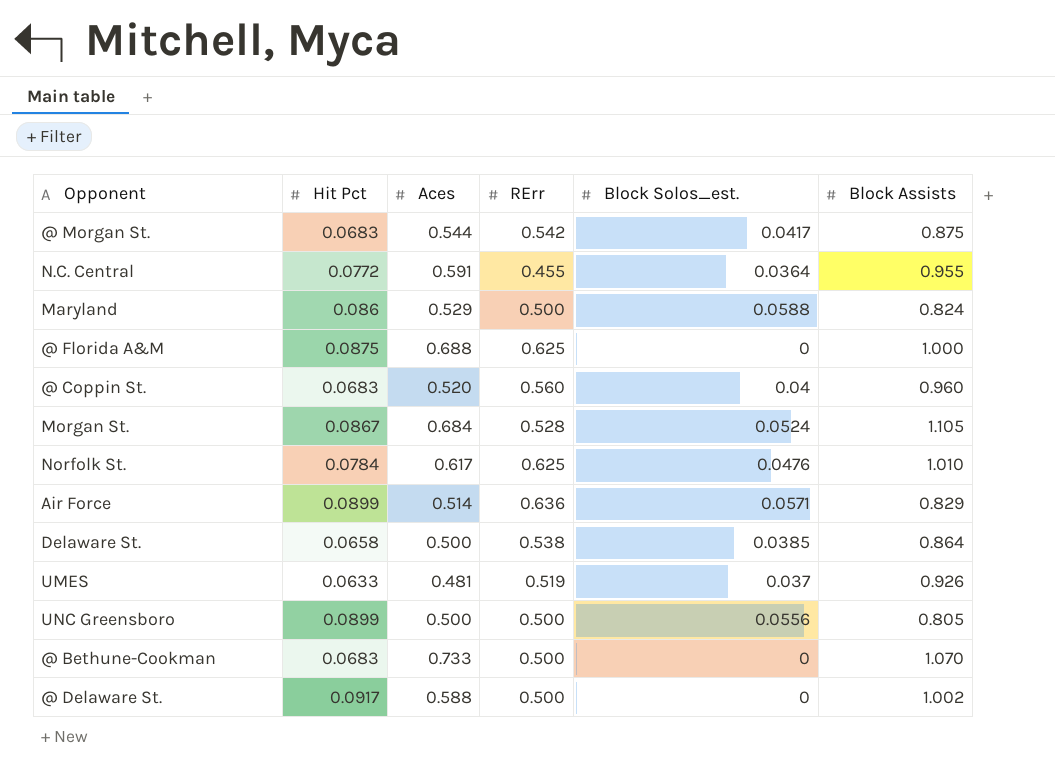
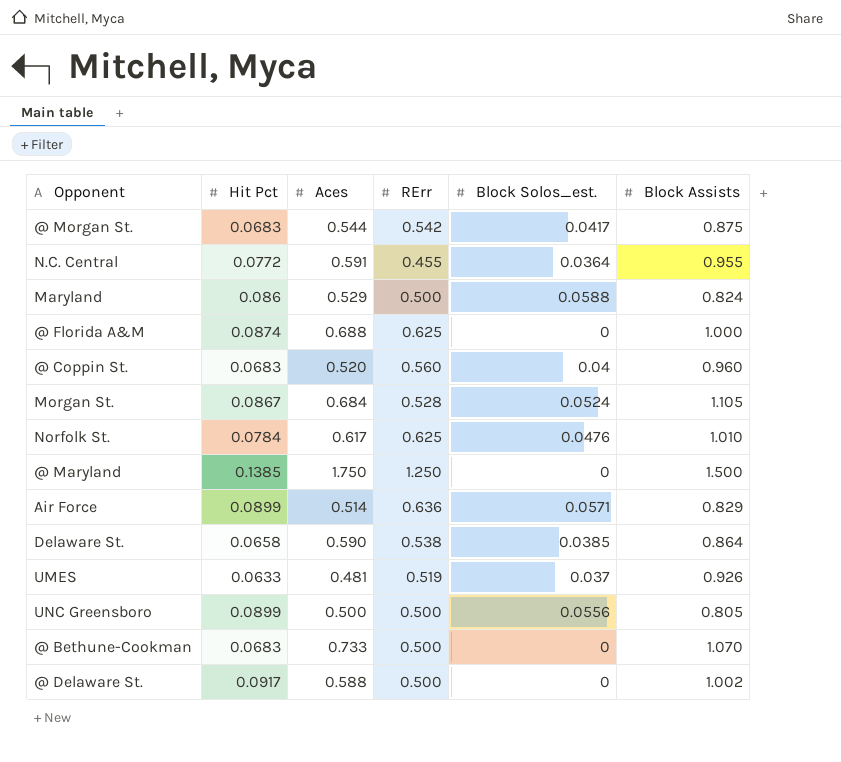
@ Florida A&M | Hit Pct: 0.0875 -> 0.0874
row @ Maryland: none -> 0.1385 | 1.750 | 1.250 | 0 | 1.500
Delaware St. | Aces: 0.500 -> 0.590

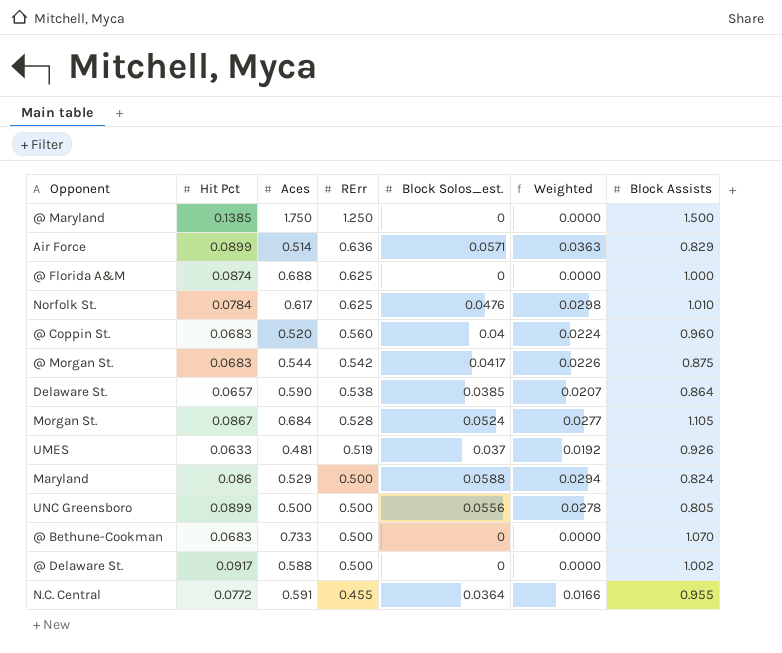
row order: none -> RErr descending
column Weighted | formula: none -> [RErr] * [Block Solos_est.]
Delaware St. | Hit Pct: 0.0658 -> 0.0657

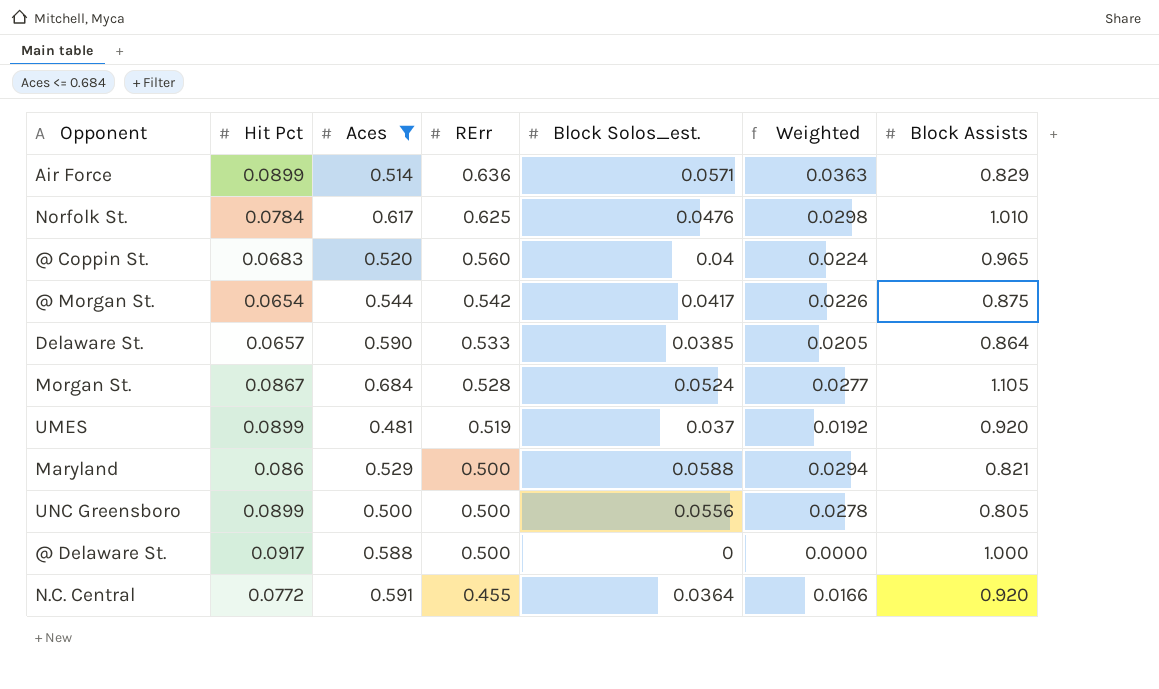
filter: none -> Aces <= 0.684
@ Coppin St. | Block Assists: 0.960 -> 0.965
@ Morgan St. | Hit Pct: 0.0683 -> 0.0654
Delaware St. | RErr: 0.538 -> 0.533
Delaware St. | Weighted: 0.0207 -> 0.0205
UMES | Hit Pct: 0.0633 -> 0.0899
UMES | Block Assists: 0.926 -> 0.920
Maryland | Block Assists: 0.824 -> 0.821
@ Delaware St. | Block Assists: 1.002 -> 1.000
N.C. Central | Block Assists: 0.955 -> 0.920

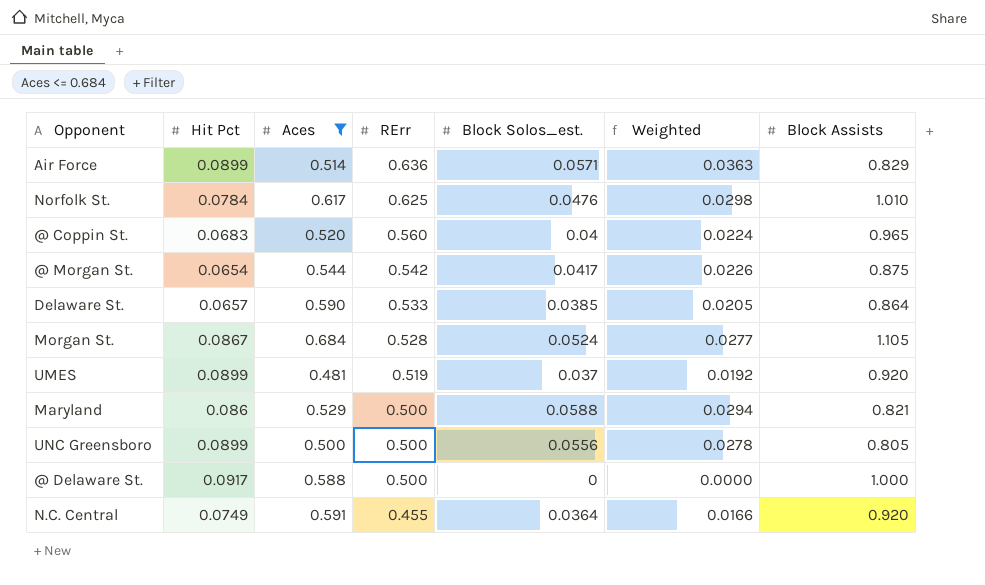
N.C. Central | Hit Pct: 0.0772 -> 0.0749

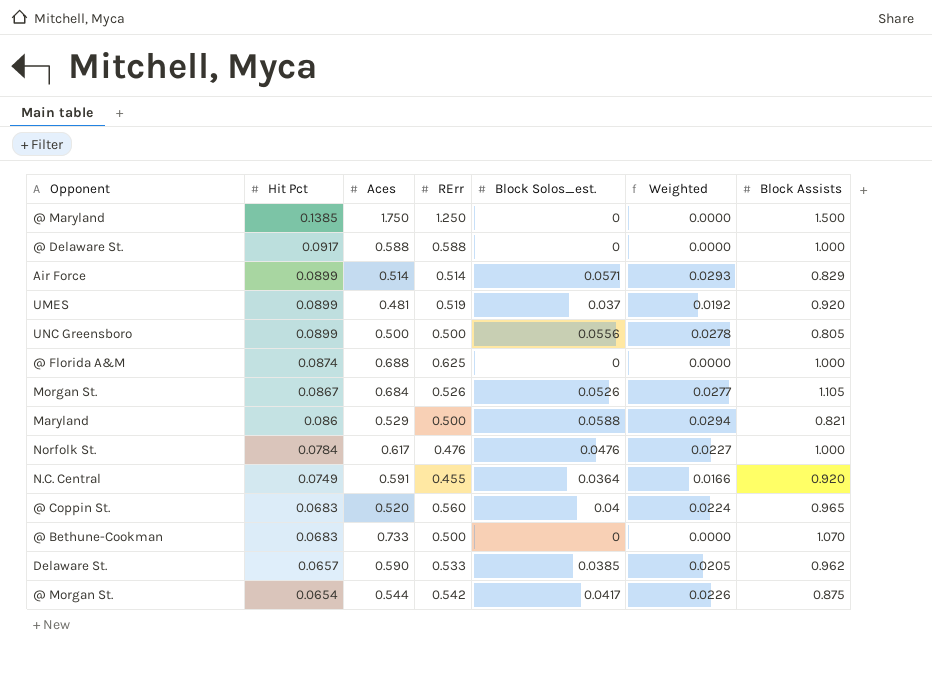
filter: Aces <= 0.684 -> none
row order: RErr descending -> Hit Pct descending
@ Delaware St. | RErr: 0.500 -> 0.588
Air Force | RErr: 0.636 -> 0.514
Air Force | Weighted: 0.0363 -> 0.0293
Morgan St. | RErr: 0.528 -> 0.526
Morgan St. | Block Solos_est.: 0.0524 -> 0.0526
Norfolk St. | RErr: 0.625 -> 0.476
Norfolk St. | Weighted: 0.0298 -> 0.0227
Norfolk St. | Block Assists: 1.010 -> 1.000
Delaware St. | Block Assists: 0.864 -> 0.962

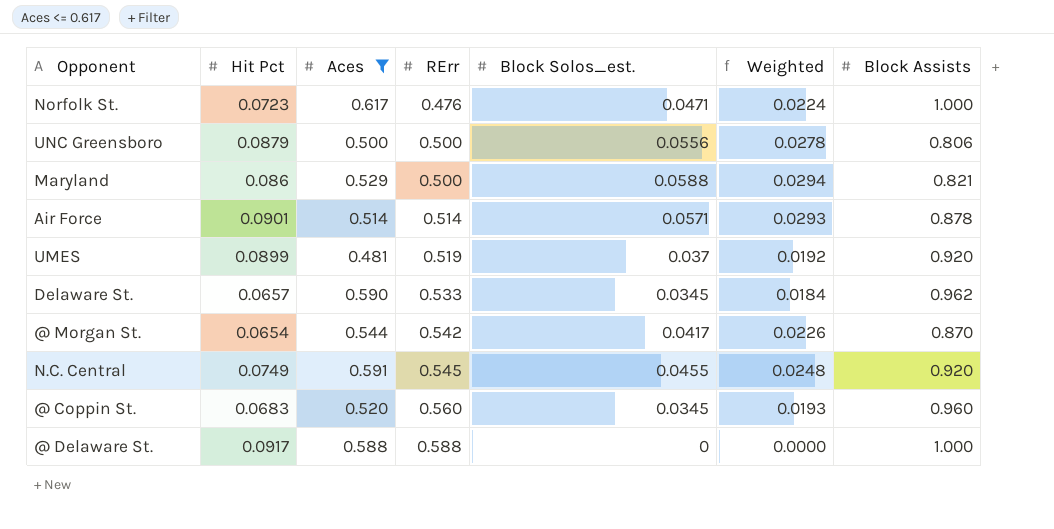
filter: none -> Aces <= 0.617
row order: Hit Pct descending -> RErr ascending
Norfolk St. | Hit Pct: 0.0784 -> 0.0723
Norfolk St. | Block Solos_est.: 0.0476 -> 0.0471
Norfolk St. | Weighted: 0.0227 -> 0.0224
UNC Greensboro | Hit Pct: 0.0899 -> 0.0879
UNC Greensboro | Block Assists: 0.805 -> 0.806
Air Force | Hit Pct: 0.0899 -> 0.0901
Air Force | Block Assists: 0.829 -> 0.878
Delaware St. | Block Solos_est.: 0.0385 -> 0.0345
Delaware St. | Weighted: 0.0205 -> 0.0184
@ Morgan St. | Block Assists: 0.875 -> 0.870
N.C. Central | RErr: 0.455 -> 0.545
N.C. Central | Block Solos_est.: 0.0364 -> 0.0455
N.C. Central | Weighted: 0.0166 -> 0.0248
@ Coppin St. | Block Solos_est.: 0.04 -> 0.0345
@ Coppin St. | Weighted: 0.0224 -> 0.0193
@ Coppin St. | Block Assists: 0.965 -> 0.960

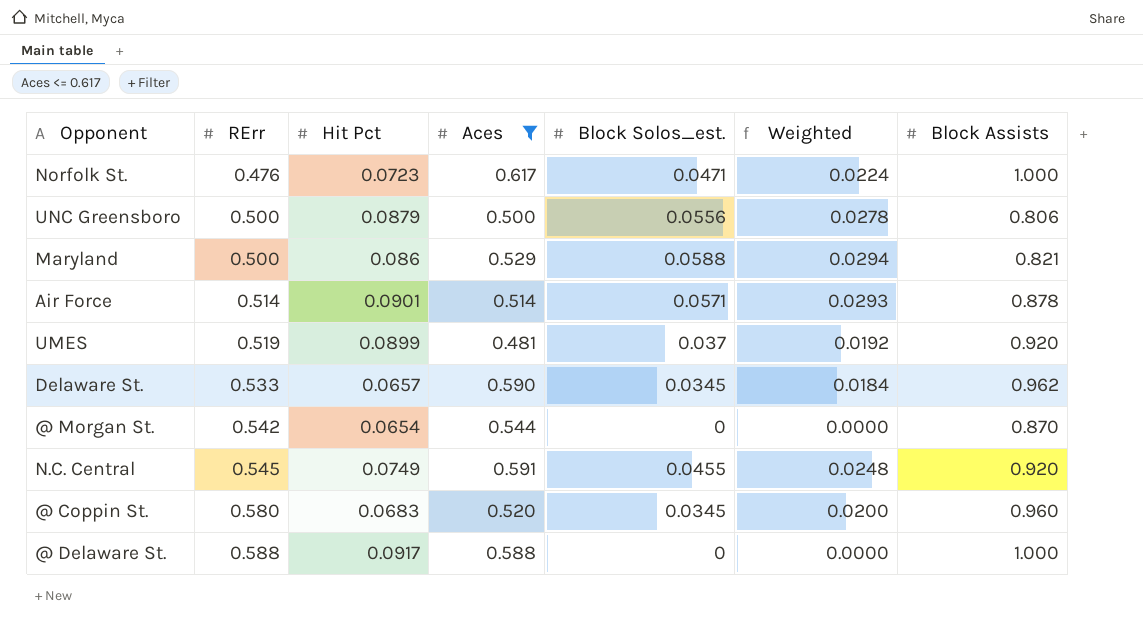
column RErr | position: 4 -> 2
@ Morgan St. | Block Solos_est.: 0.0417 -> 0
@ Morgan St. | Weighted: 0.0226 -> 0.0000
@ Coppin St. | RErr: 0.560 -> 0.580
@ Coppin St. | Weighted: 0.0193 -> 0.0200

